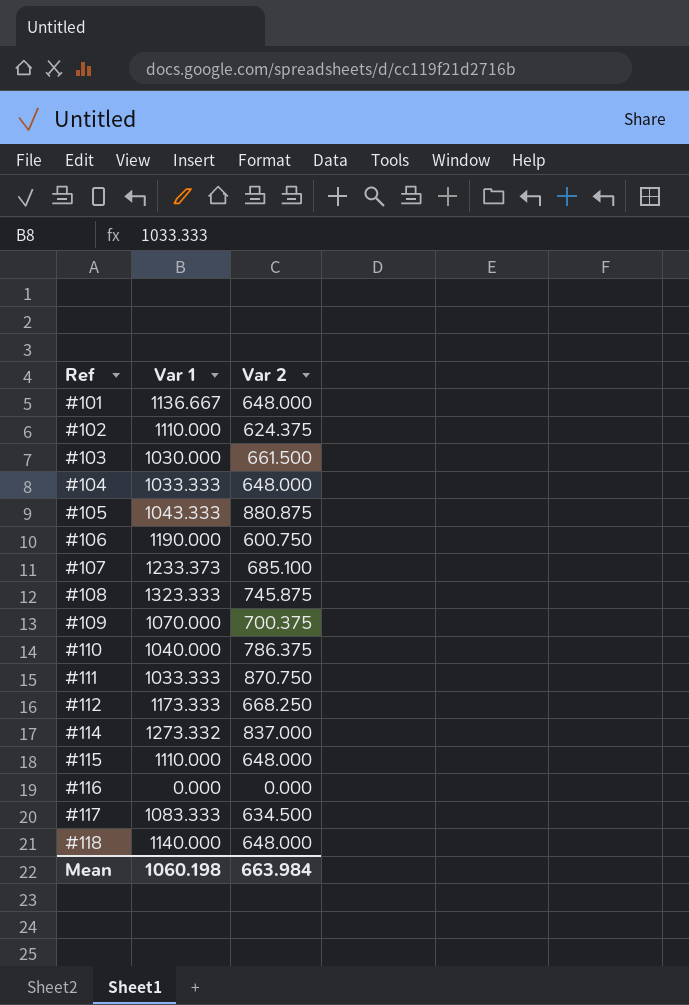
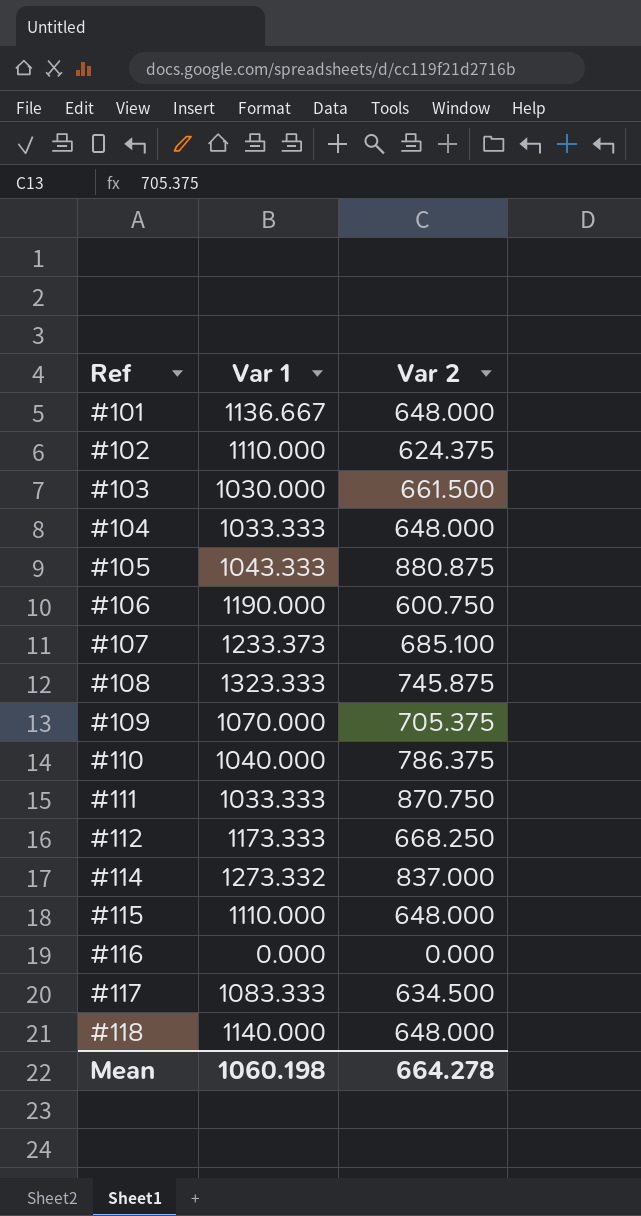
#109 | Var 2: 700.375 -> 705.375
Mean | Var 2: 663.984 -> 664.278

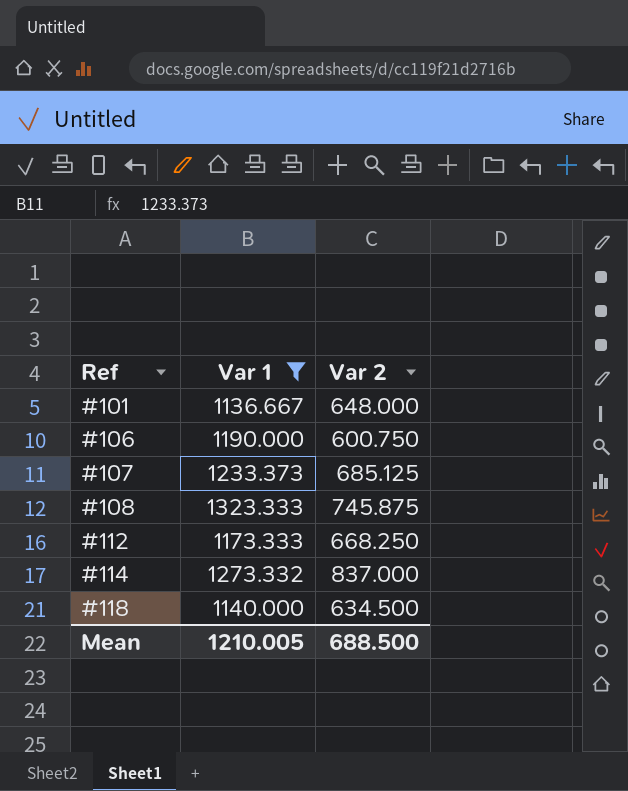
filter: none -> Var 1 >= 1136.667
#107 | Var 2: 685.100 -> 685.125
#118 | Var 2: 648.000 -> 634.500
Mean | Var 1: 1060.198 -> 1210.005
Mean | Var 2: 664.278 -> 688.500

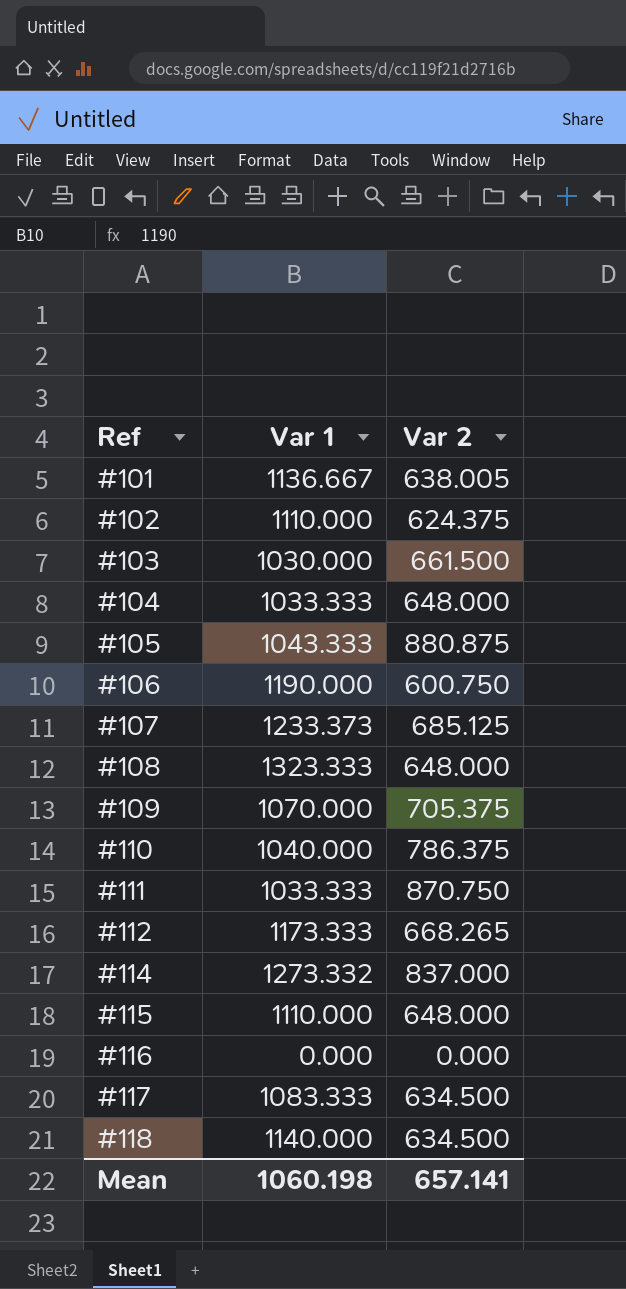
filter: Var 1 >= 1136.667 -> none
#101 | Var 2: 648.000 -> 638.005
#108 | Var 2: 745.875 -> 648.000
#112 | Var 2: 668.250 -> 668.265
Mean | Var 1: 1210.005 -> 1060.198
Mean | Var 2: 688.500 -> 657.141

